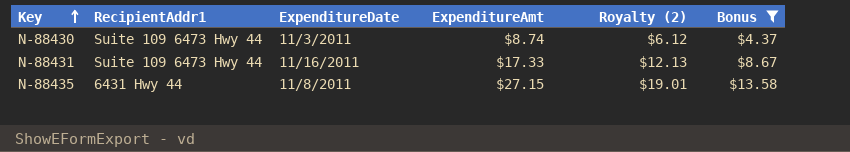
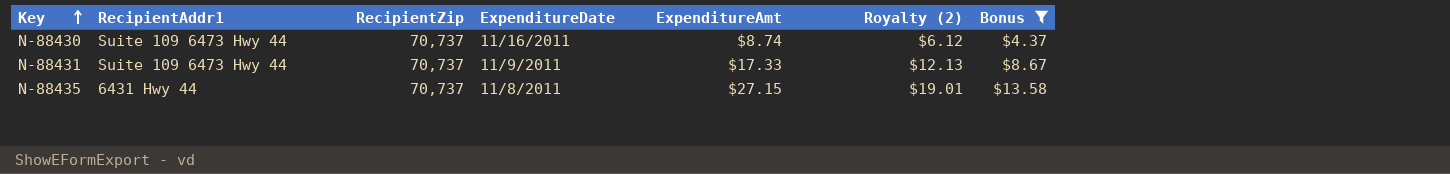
column RecipientZip | position: none -> 3
N-88430 | ExpenditureDate: 11/3/2011 -> 11/16/2011
N-88431 | ExpenditureDate: 11/16/2011 -> 11/9/2011

